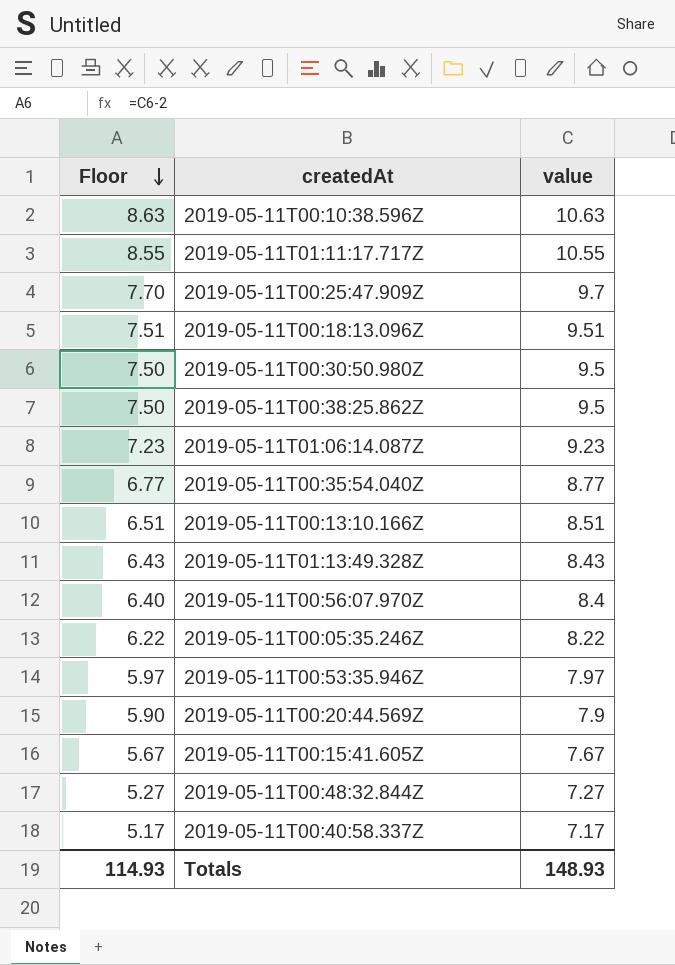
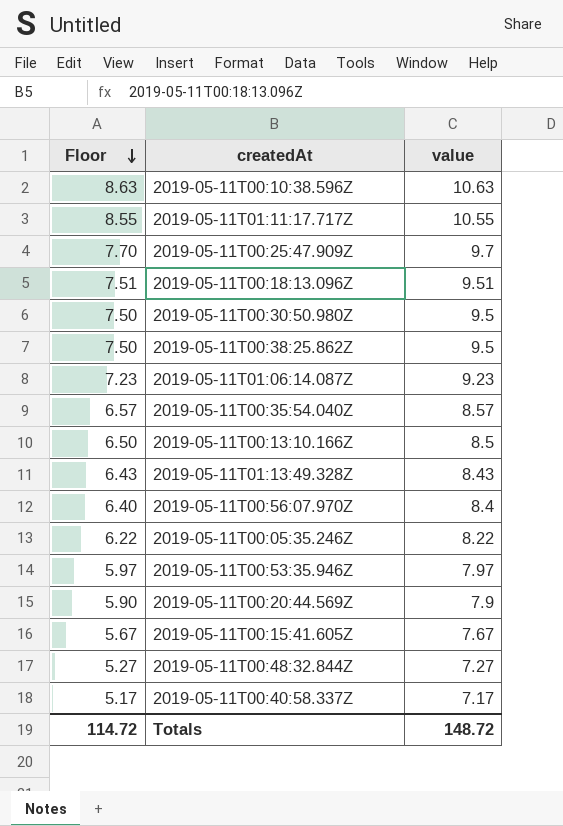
2019-05-11T00:35:54.040Z | Floor: 6.77 -> 6.57
2019-05-11T00:35:54.040Z | value: 8.77 -> 8.57
2019-05-11T00:13:10.166Z | Floor: 6.51 -> 6.50
2019-05-11T00:13:10.166Z | value: 8.51 -> 8.5
Totals | Floor: 114.93 -> 114.72
Totals | value: 148.93 -> 148.72

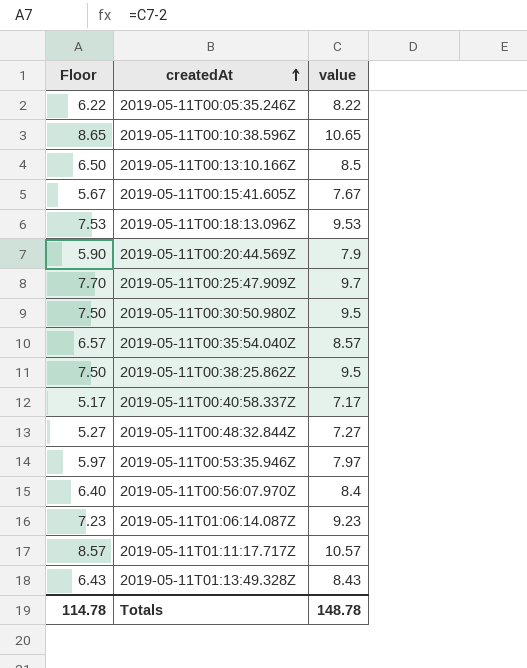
row order: Floor descending -> createdAt ascending
2019-05-11T00:10:38.596Z | Floor: 8.63 -> 8.65
2019-05-11T00:10:38.596Z | value: 10.63 -> 10.65
2019-05-11T00:18:13.096Z | Floor: 7.51 -> 7.53
2019-05-11T00:18:13.096Z | value: 9.51 -> 9.53
2019-05-11T01:11:17.717Z | Floor: 8.55 -> 8.57
2019-05-11T01:11:17.717Z | value: 10.55 -> 10.57
Totals | Floor: 114.72 -> 114.78
Totals | value: 148.72 -> 148.78

